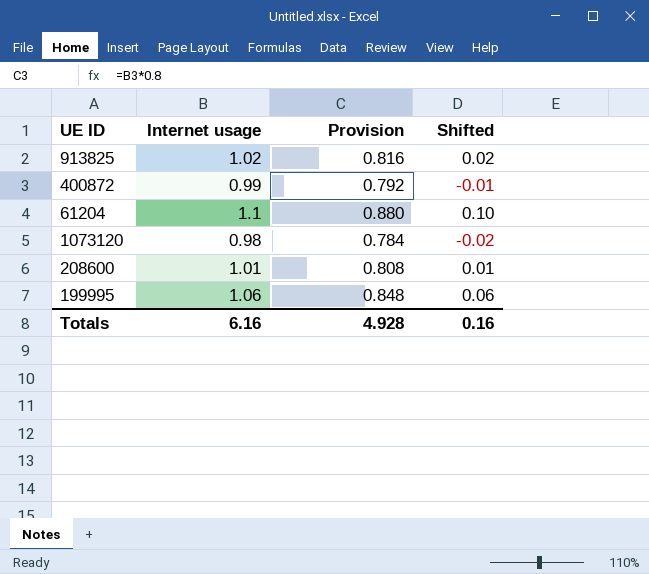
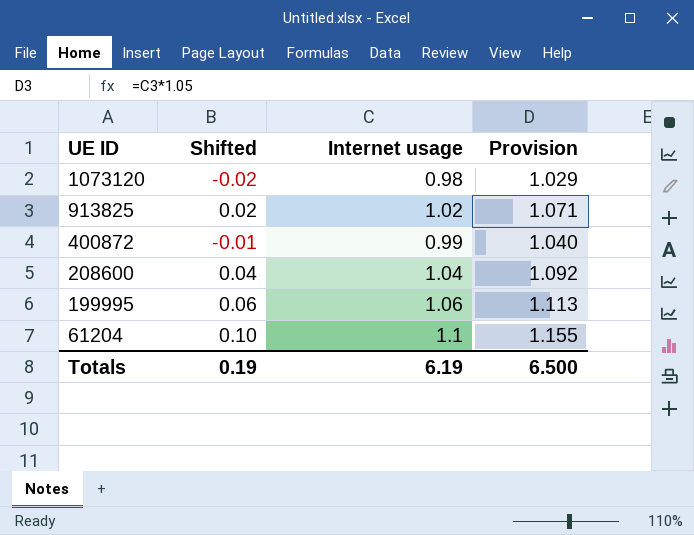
row order: none -> UE ID descending
column Shifted | position: 4 -> 2
column Provision | formula: [Internet usage] * 0.8 -> [Internet usage] * 1.05
208600 | Shifted: 0.01 -> 0.04
208600 | Internet usage: 1.01 -> 1.04
Totals | Shifted: 0.16 -> 0.19
Totals | Internet usage: 6.16 -> 6.19
Totals | Provision: 4.928 -> 6.500

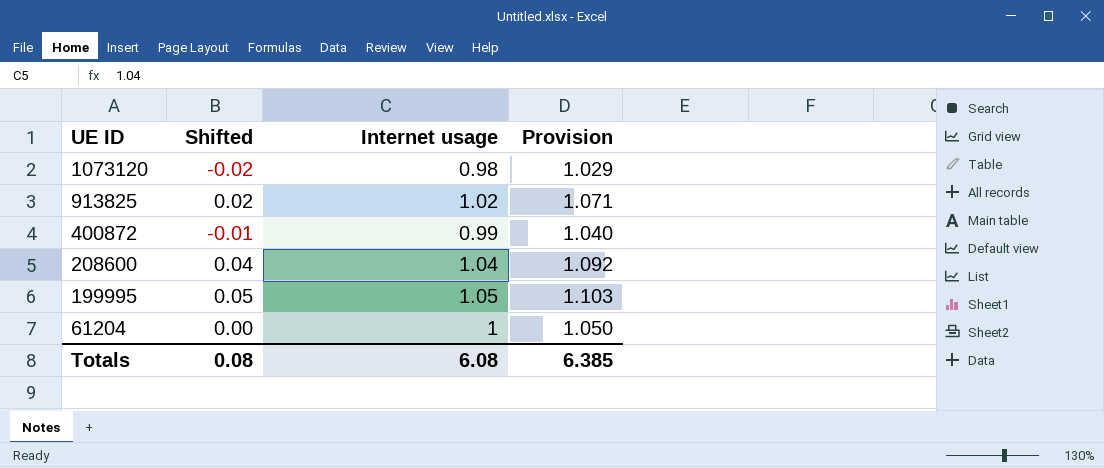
199995 | Shifted: 0.06 -> 0.05
199995 | Internet usage: 1.06 -> 1.05
199995 | Provision: 1.113 -> 1.103
61204 | Shifted: 0.10 -> 0.00
61204 | Internet usage: 1.1 -> 1
61204 | Provision: 1.155 -> 1.050
Totals | Shifted: 0.19 -> 0.08
Totals | Internet usage: 6.19 -> 6.08
Totals | Provision: 6.500 -> 6.385

